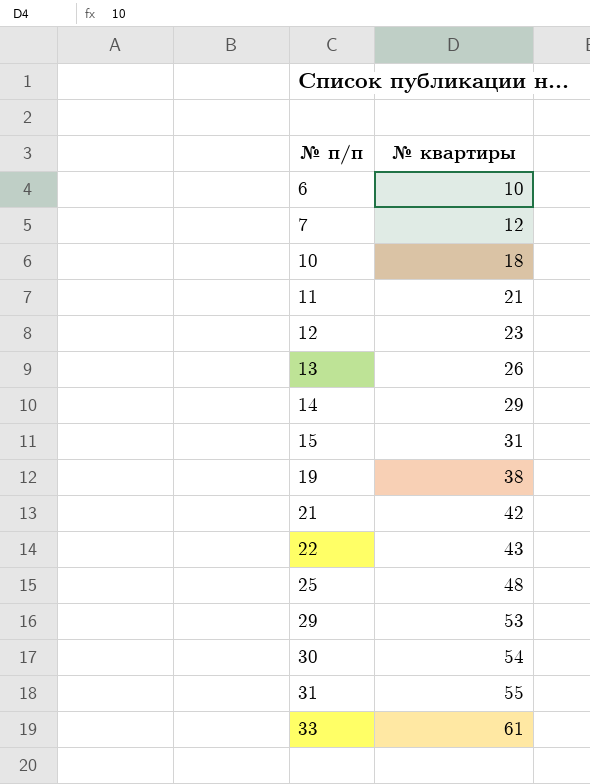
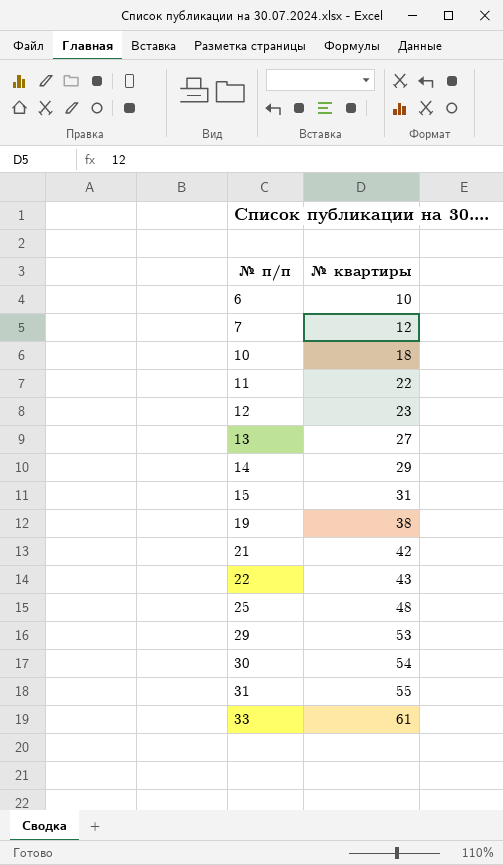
11 | № квартиры: 21 -> 22
13 | № квартиры: 26 -> 27

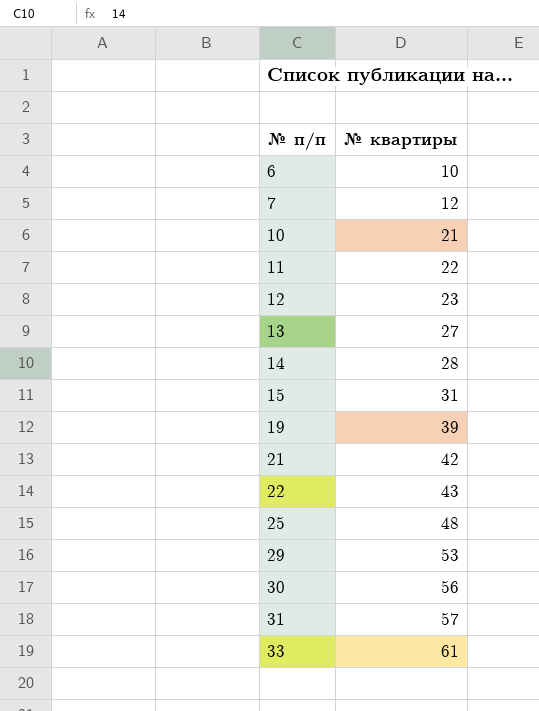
10 | № квартиры: 18 -> 21
14 | № квартиры: 29 -> 28
19 | № квартиры: 38 -> 39
30 | № квартиры: 54 -> 56
31 | № квартиры: 55 -> 57

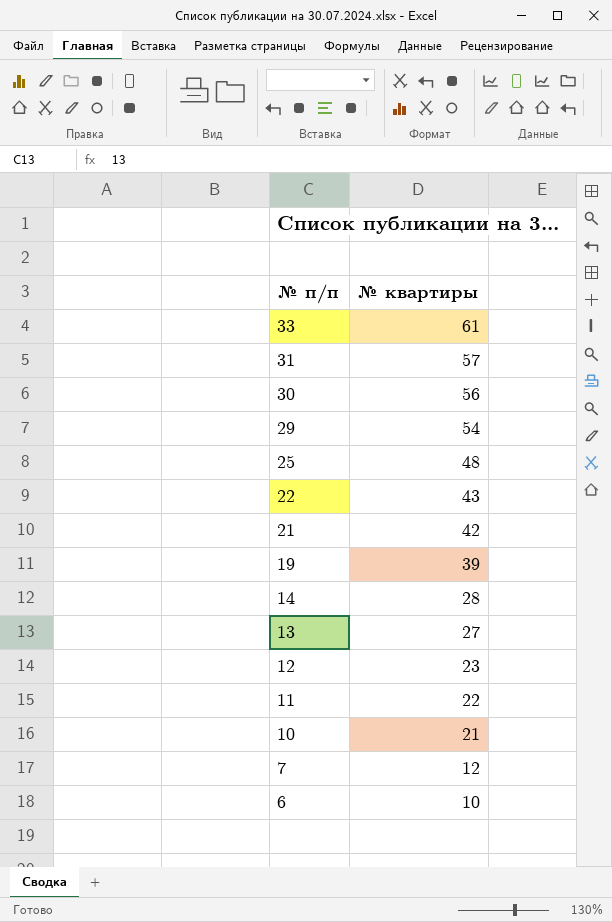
row order: № п/п ascending -> № п/п descending
row 15: 31 -> none
29 | № квартиры: 53 -> 54

